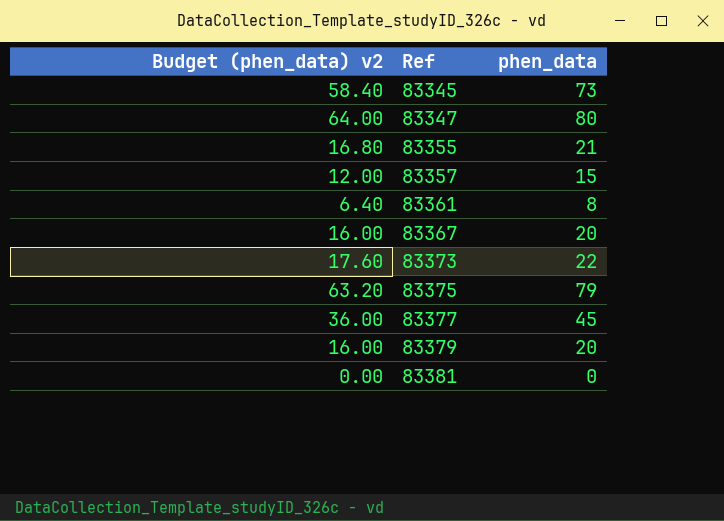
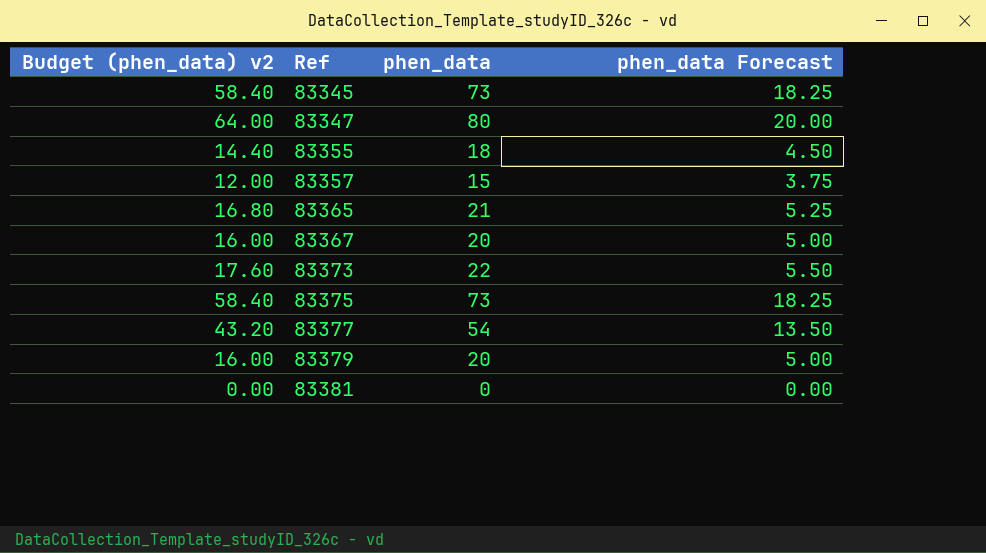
column phen_data Forecast | formula: none -> [phen_data] * 0.25
row 83361: 6.40 | 8 -> none
83355 | Budget (phen_data) v2: 16.80 -> 14.40
83355 | phen_data: 21 -> 18
row 83365: none -> 16.80 | 21 | 5.25
83375 | Budget (phen_data) v2: 63.20 -> 58.40
83375 | phen_data: 79 -> 73
83377 | Budget (phen_data) v2: 36.00 -> 43.20
83377 | phen_data: 45 -> 54

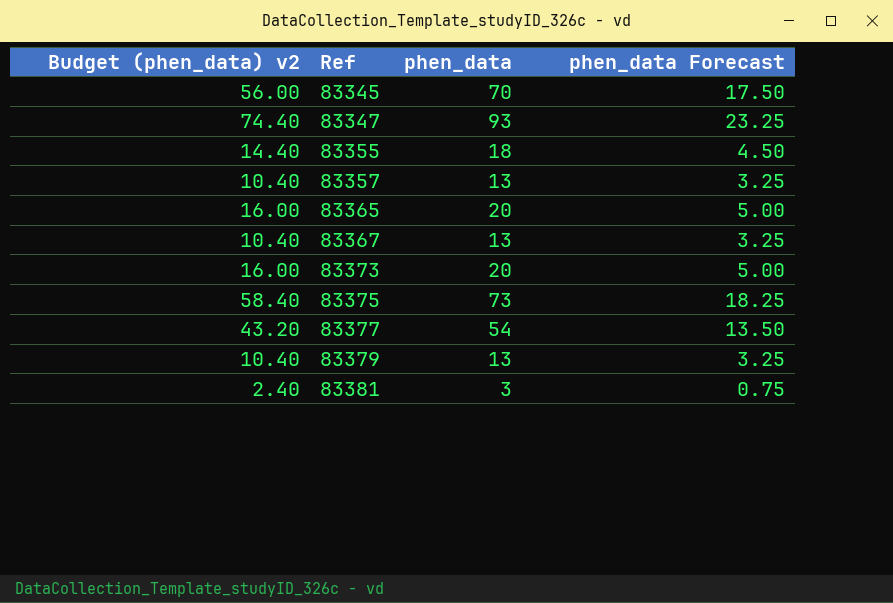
83345 | Budget (phen_data) v2: 58.40 -> 56.00
83345 | phen_data: 73 -> 70
83345 | phen_data Forecast: 18.25 -> 17.50
83347 | Budget (phen_data) v2: 64.00 -> 74.40
83347 | phen_data: 80 -> 93
83347 | phen_data Forecast: 20.00 -> 23.25
83357 | Budget (phen_data) v2: 12.00 -> 10.40
83357 | phen_data: 15 -> 13
83357 | phen_data Forecast: 3.75 -> 3.25
83365 | Budget (phen_data) v2: 16.80 -> 16.00
83365 | phen_data: 21 -> 20
83365 | phen_data Forecast: 5.25 -> 5.00
83367 | Budget (phen_data) v2: 16.00 -> 10.40
83367 | phen_data: 20 -> 13
83367 | phen_data Forecast: 5.00 -> 3.25
83373 | Budget (phen_data) v2: 17.60 -> 16.00
83373 | phen_data: 22 -> 20
83373 | phen_data Forecast: 5.50 -> 5.00
83379 | Budget (phen_data) v2: 16.00 -> 10.40
83379 | phen_data: 20 -> 13
83379 | phen_data Forecast: 5.00 -> 3.25
83381 | Budget (phen_data) v2: 0.00 -> 2.40
83381 | phen_data: 0 -> 3
83381 | phen_data Forecast: 0.00 -> 0.75

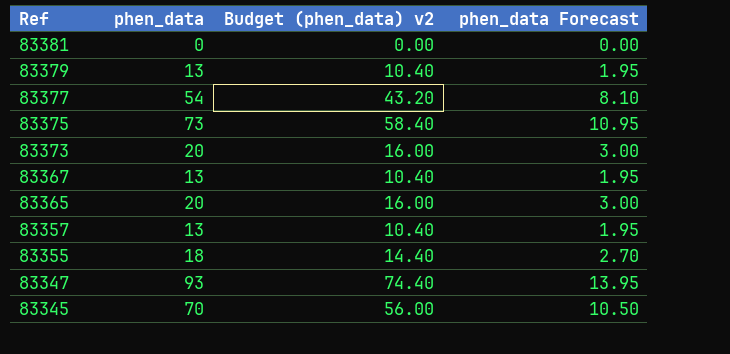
row order: Ref ascending -> Ref descending
column Budget (phen_data) v2 | position: 1 -> 3
column phen_data Forecast | formula: [phen_data] * 0.25 -> [phen_data] * 0.15
83381 | phen_data: 3 -> 0
83381 | Budget (phen_data) v2: 2.40 -> 0.00

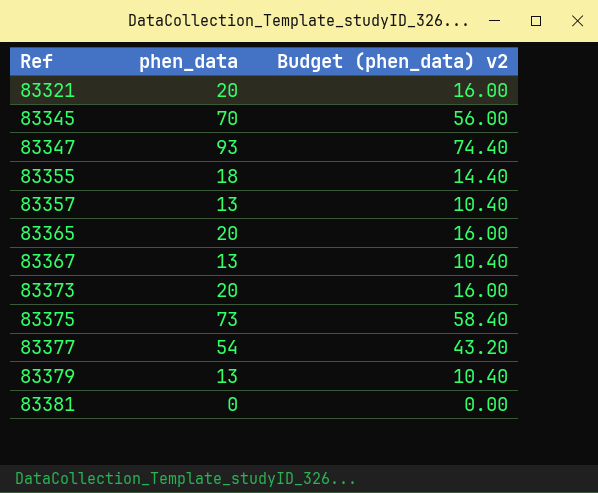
row order: Ref descending -> Ref ascending
column phen_data Forecast | formula: [phen_data] * 0.15 -> none
row 83321: none -> 20 | 16.00

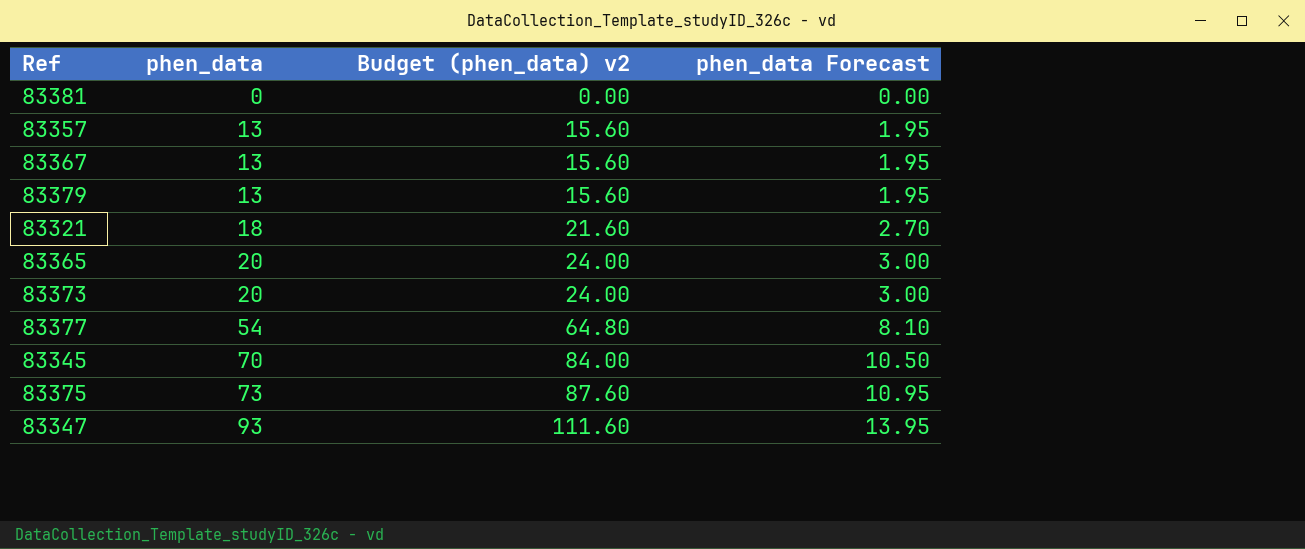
row order: Ref ascending -> phen_data ascending
column Budget (phen_data) v2 | formula: [phen_data] * 0.8 -> [phen_data] * 1.2
column phen_data Forecast | formula: none -> [phen_data] * 0.15
row 83355: 18 | 14.40 -> none
83321 | phen_data: 20 -> 18

